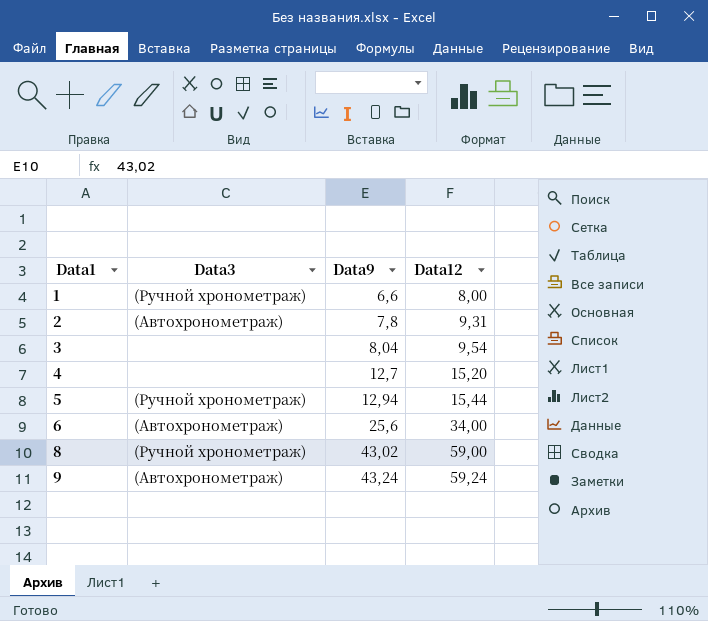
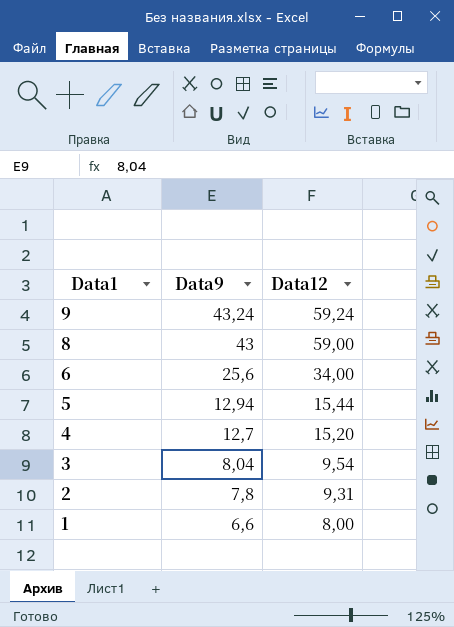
row order: Data1 ascending -> Data1 descending
column Data3 | position: 2 -> none
8 | Data9: 43,02 -> 43

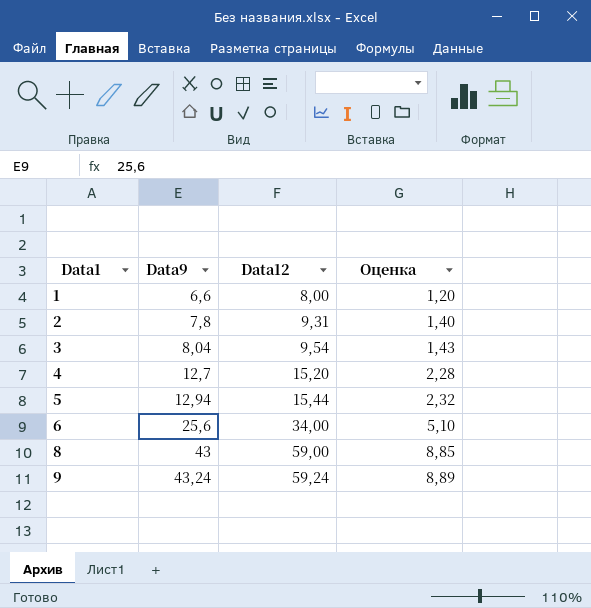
row order: Data1 descending -> Data1 ascending
column Оценка | formula: none -> [Data12] * 0,15

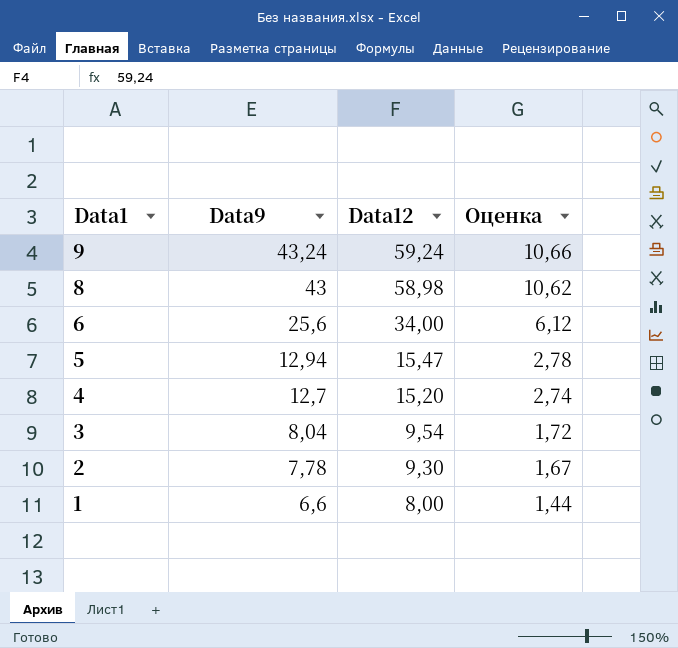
row order: Data1 ascending -> Data1 descending
column Оценка | formula: [Data12] * 0,15 -> [Data12] * 0,18
8 | Data12: 59,00 -> 58,98
5 | Data12: 15,44 -> 15,47
2 | Data9: 7,8 -> 7,78
2 | Data12: 9,31 -> 9,30

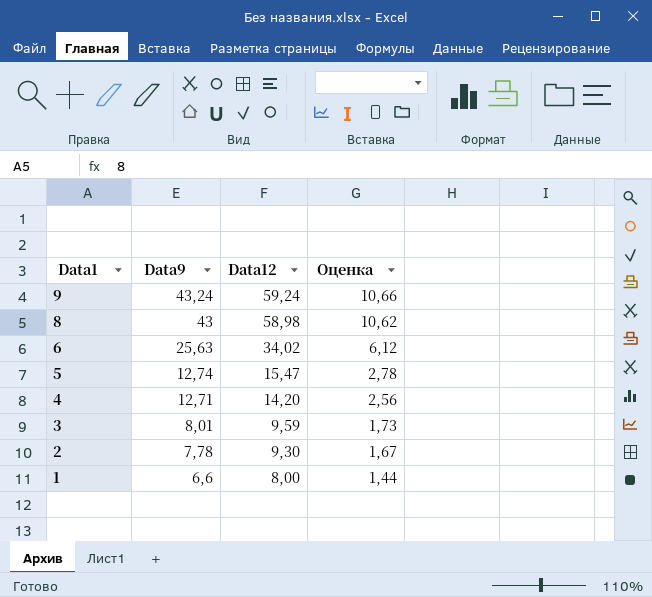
6 | Data9: 25,6 -> 25,63
6 | Data12: 34,00 -> 34,02
5 | Data9: 12,94 -> 12,74
4 | Data9: 12,7 -> 12,71
4 | Data12: 15,20 -> 14,20
4 | Оценка: 2,74 -> 2,56
3 | Data9: 8,04 -> 8,01
3 | Data12: 9,54 -> 9,59
3 | Оценка: 1,72 -> 1,73

